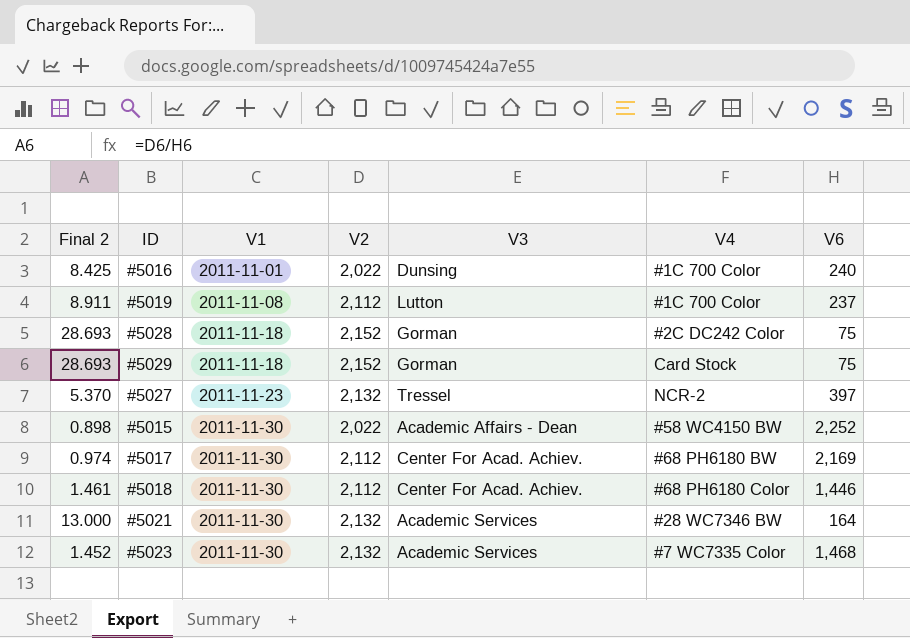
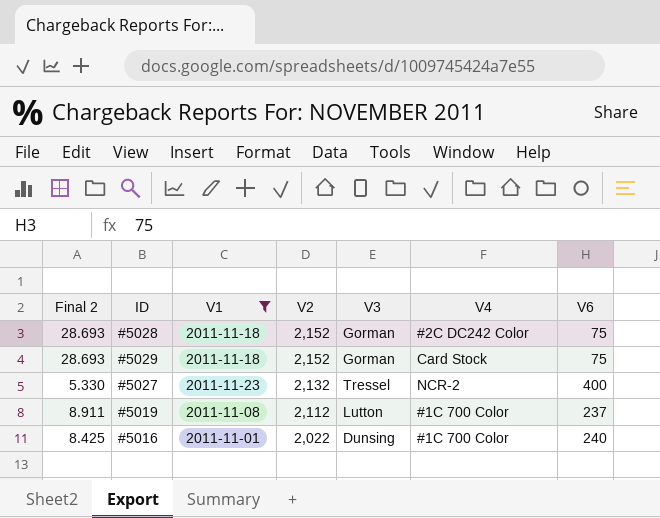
filter: none -> V1 != 2011-11-30
row order: V1 ascending -> V2 descending
#5027 | Final 2: 5.370 -> 5.330
#5027 | V6: 397 -> 400

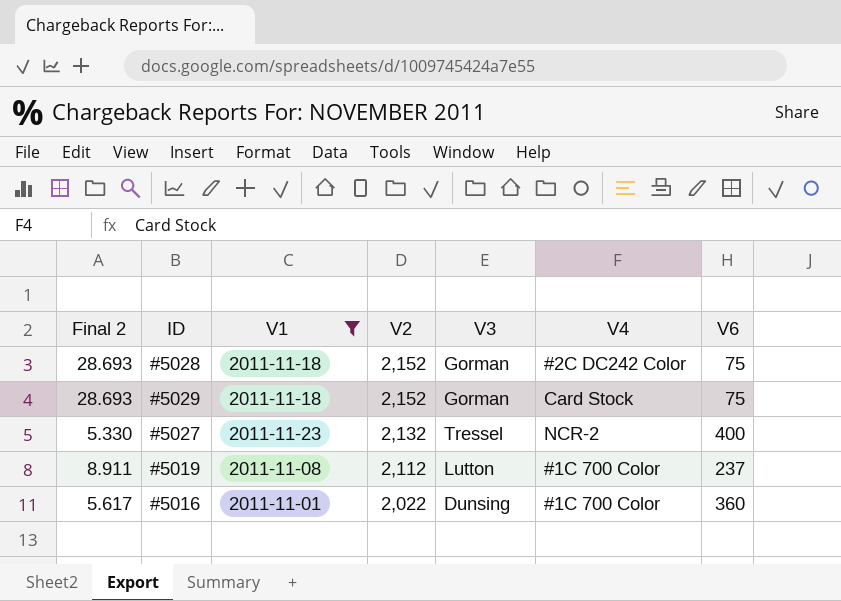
#5016 | Final 2: 8.425 -> 5.617
#5016 | V6: 240 -> 360

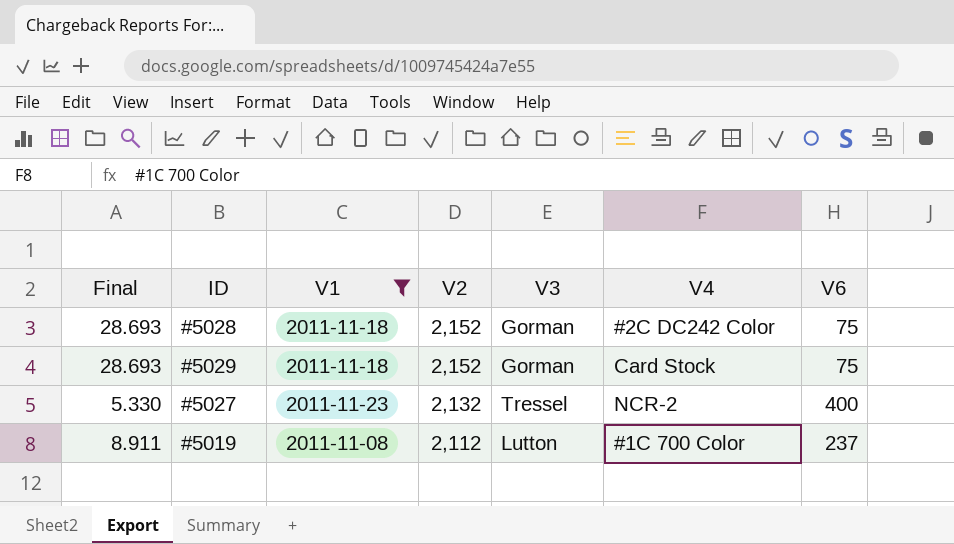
column name: Final 2 -> Final
row #5016: 5.617 | 2011-11-01 | 2,022 | Dunsing | #1C 700 Color | 360 -> none

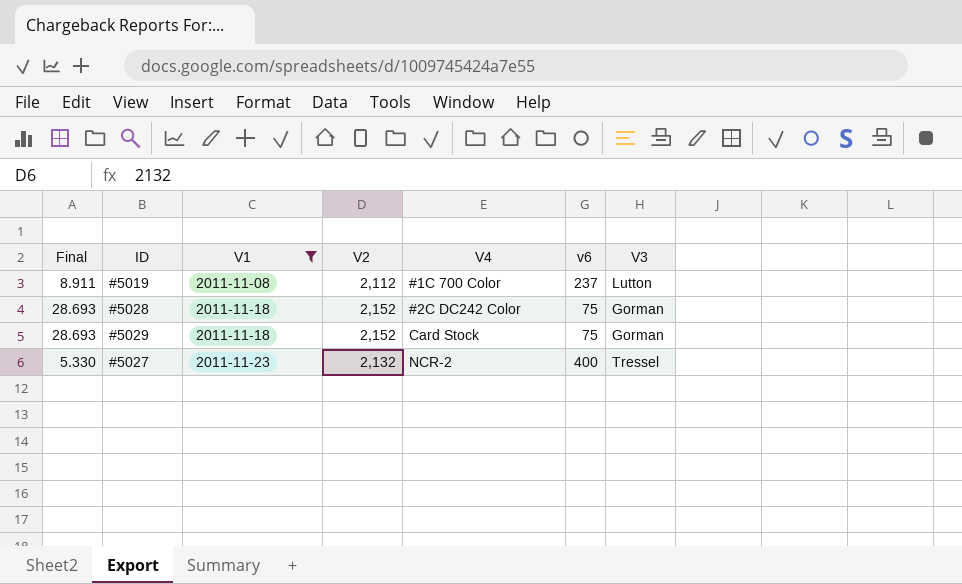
row order: V2 descending -> V1 ascending
column name: V6 -> v6
column V3 | position: 5 -> 7

